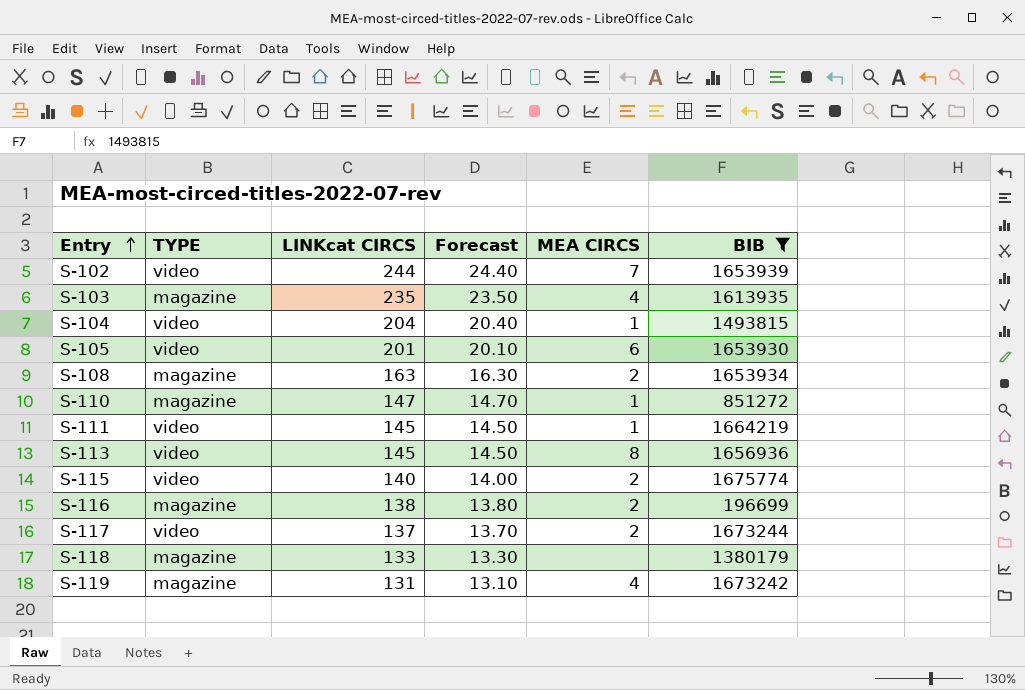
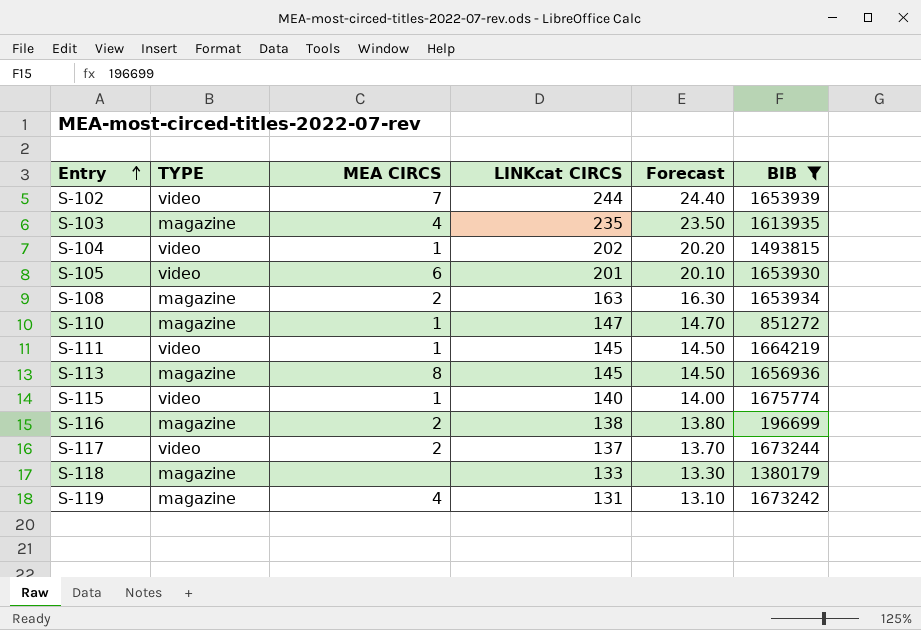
column MEA CIRCS | position: 5 -> 3
S-104 | LINKcat CIRCS: 204 -> 202
S-104 | Forecast: 20.40 -> 20.20
S-113 | TYPE: video -> magazine
S-115 | MEA CIRCS: 2 -> 1

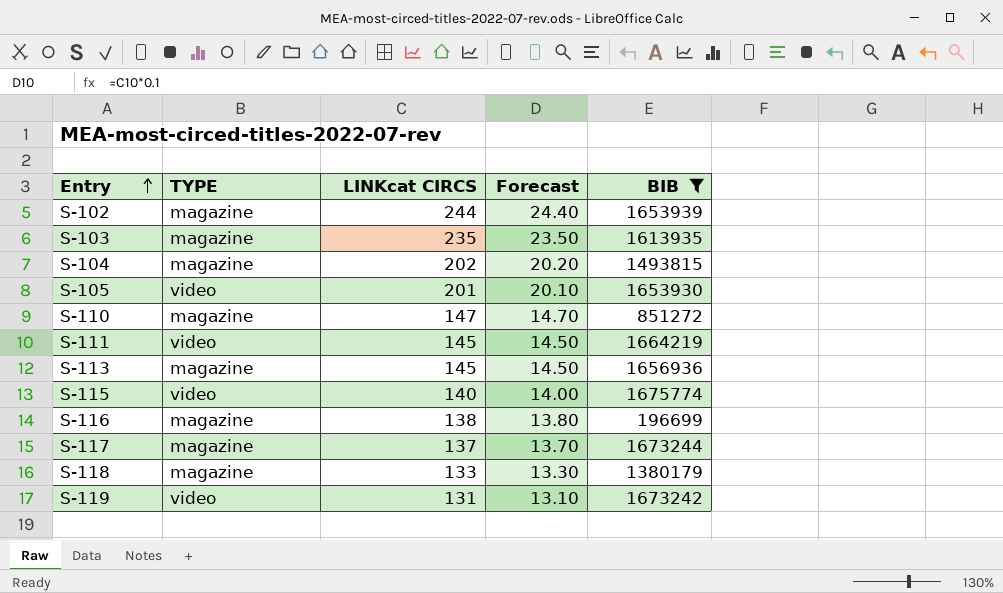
column MEA CIRCS | position: 3 -> none
row S-108: magazine | 2 | 163 | 16.30 | 1653934 -> none
S-102 | TYPE: video -> magazine
S-104 | TYPE: video -> magazine
S-117 | TYPE: video -> magazine
S-119 | TYPE: magazine -> video

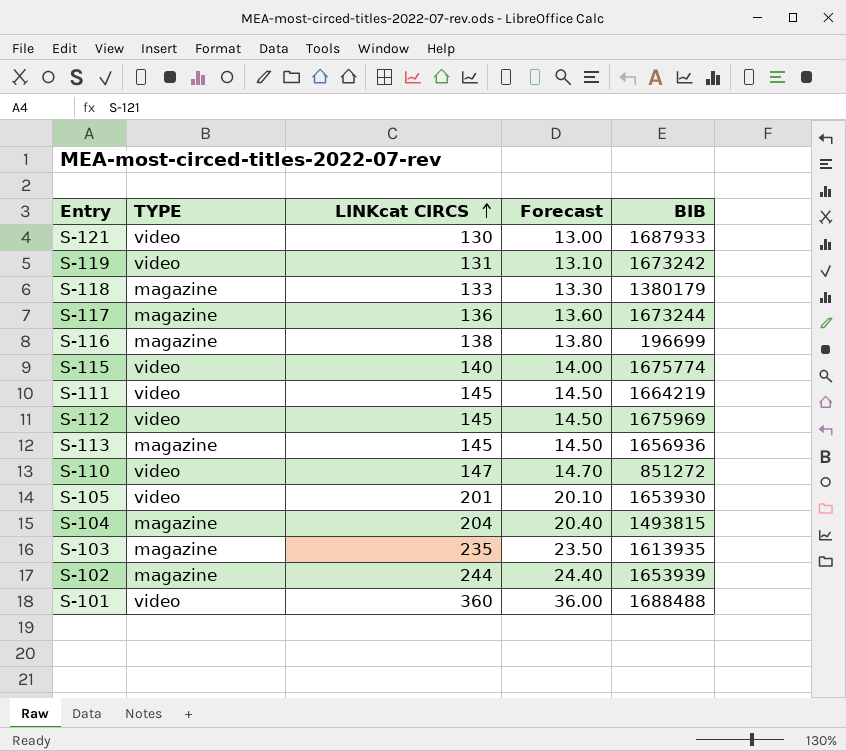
filter: BIB <= 1675774 -> none
row order: Entry ascending -> LINKcat CIRCS ascending
S-117 | LINKcat CIRCS: 137 -> 136
S-117 | Forecast: 13.70 -> 13.60
S-110 | TYPE: magazine -> video
S-104 | LINKcat CIRCS: 202 -> 204
S-104 | Forecast: 20.20 -> 20.40

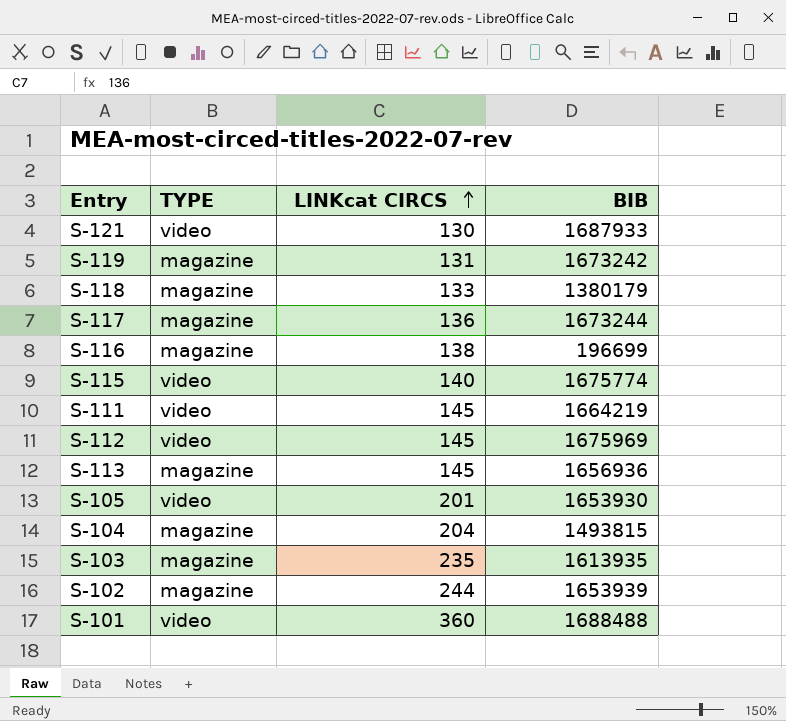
column Forecast | formula: [LINKcat CIRCS] * 0.1 -> none
row S-110: video | 147 | 14.70 | 851272 -> none
S-119 | TYPE: video -> magazine

